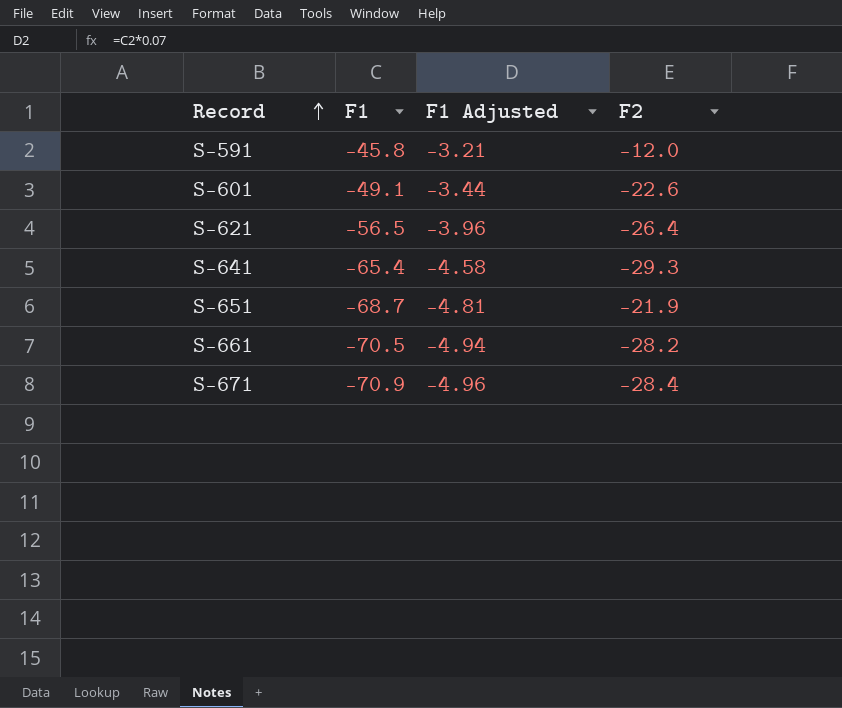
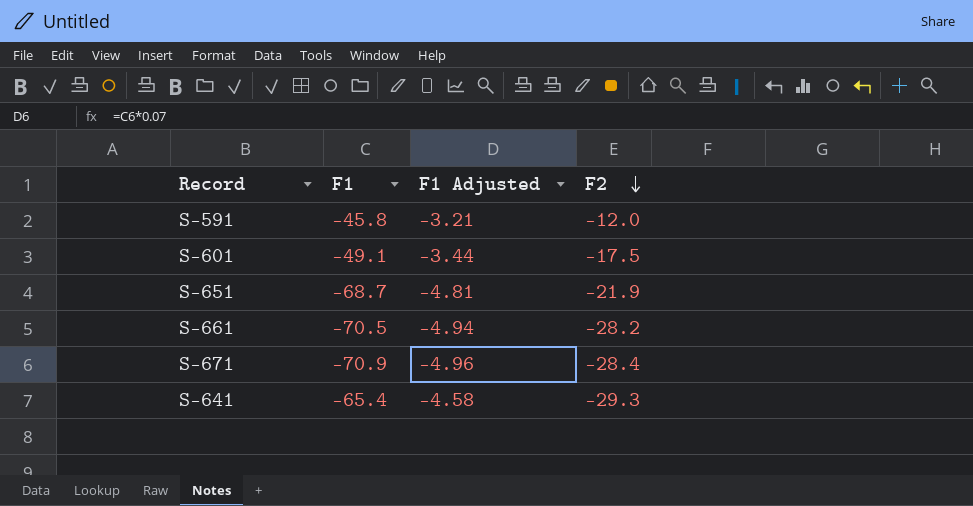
row order: Record ascending -> F2 descending
row S-621: -56.5 | -3.96 | -26.4 -> none
S-601 | F2: -22.6 -> -17.5

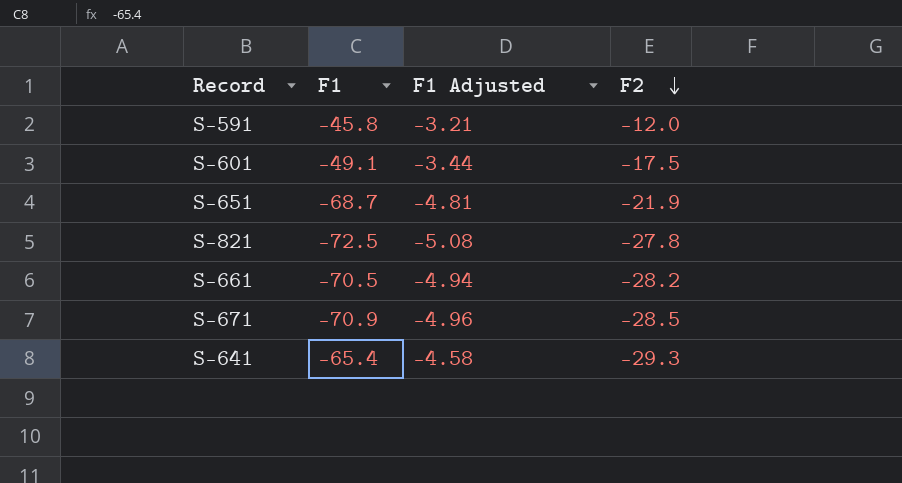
row S-821: none -> -72.5 | -5.08 | -27.8
S-671 | F2: -28.4 -> -28.5

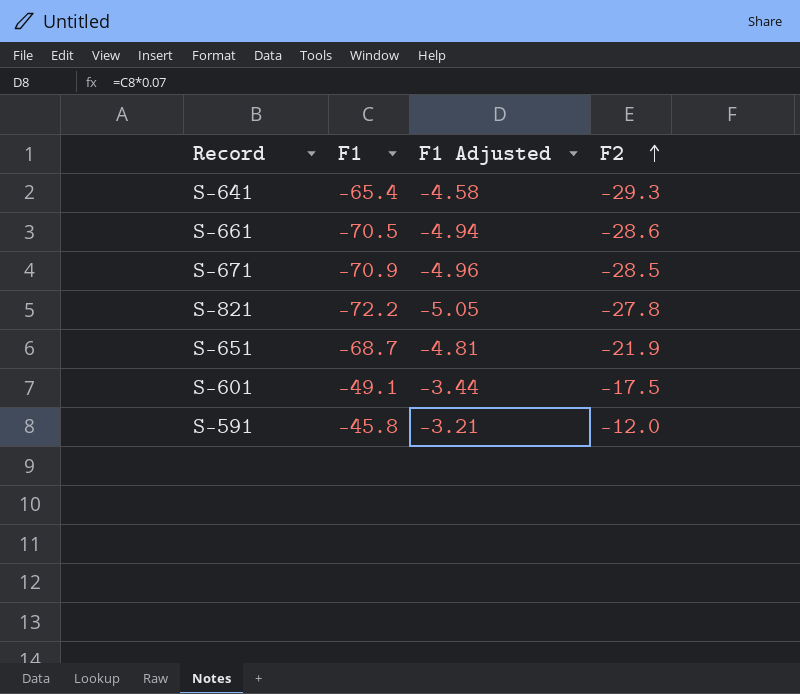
row order: F2 descending -> F2 ascending
S-661 | F2: -28.2 -> -28.6
S-821 | F1: -72.5 -> -72.2
S-821 | F1 Adjusted: -5.08 -> -5.05

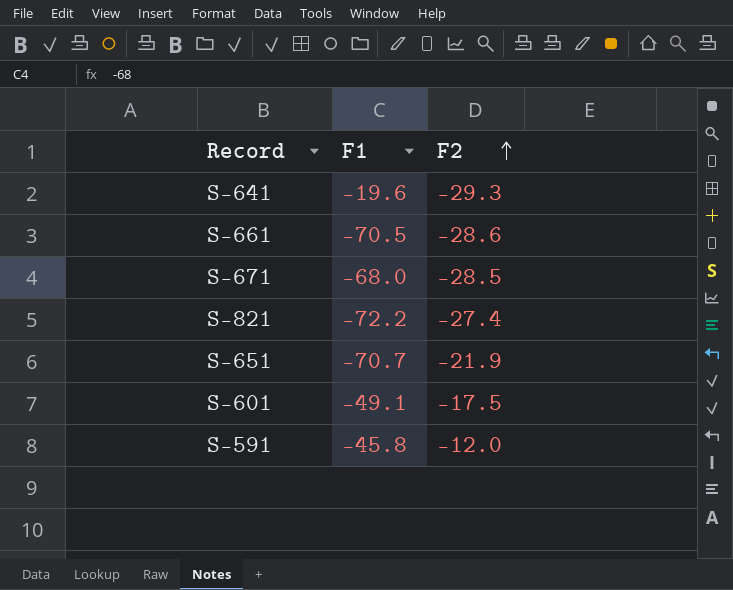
column F1 Adjusted | formula: [F1] * 0.07 -> none
S-641 | F1: -65.4 -> -19.6
S-671 | F1: -70.9 -> -68.0
S-821 | F2: -27.8 -> -27.4
S-651 | F1: -68.7 -> -70.7

